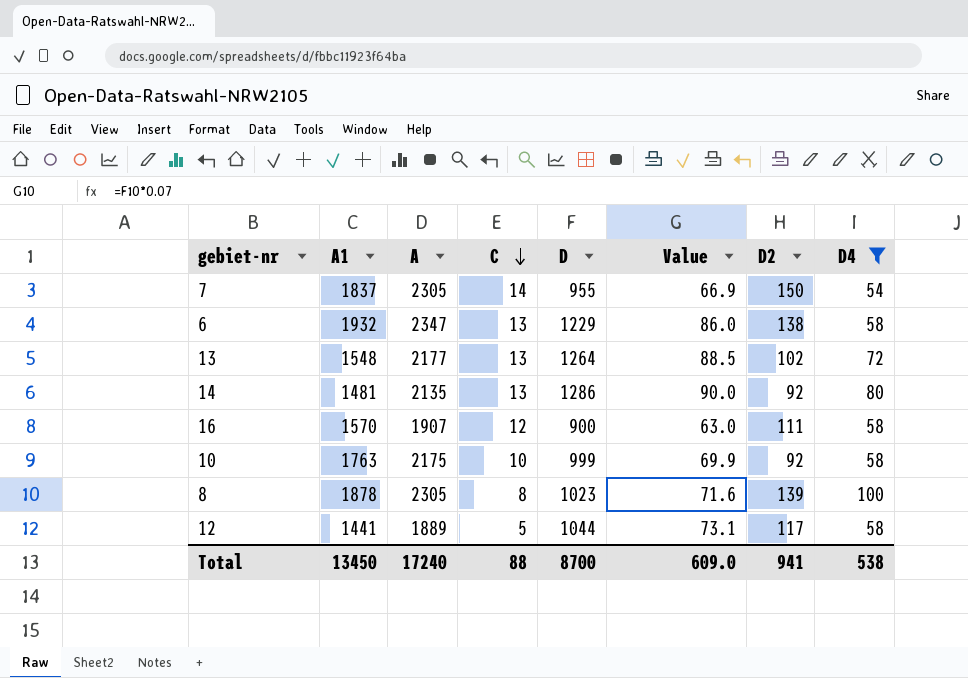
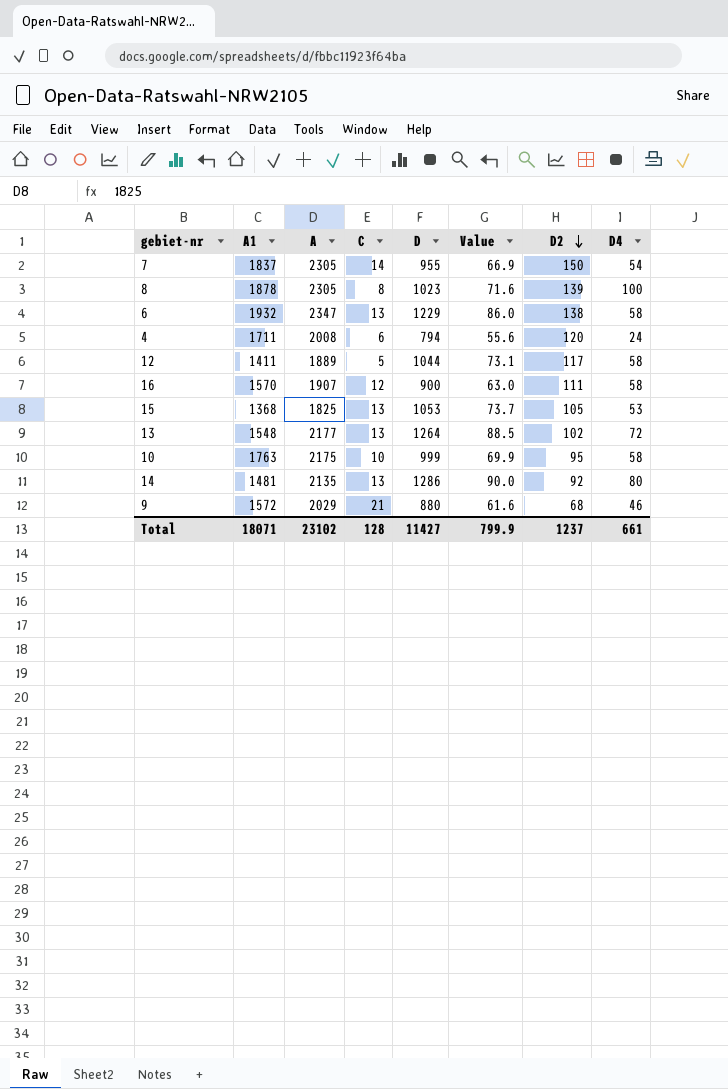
filter: D4 >= 54 -> none
row order: C descending -> D2 descending
12 | A1: 1441 -> 1411
10 | D2: 92 -> 95
Total | A1: 13450 -> 18071
Total | A: 17240 -> 23102
Total | C: 88 -> 128
Total | D: 8700 -> 11427
Total | Value: 609.0 -> 799.9
Total | D2: 941 -> 1237
Total | D4: 538 -> 661

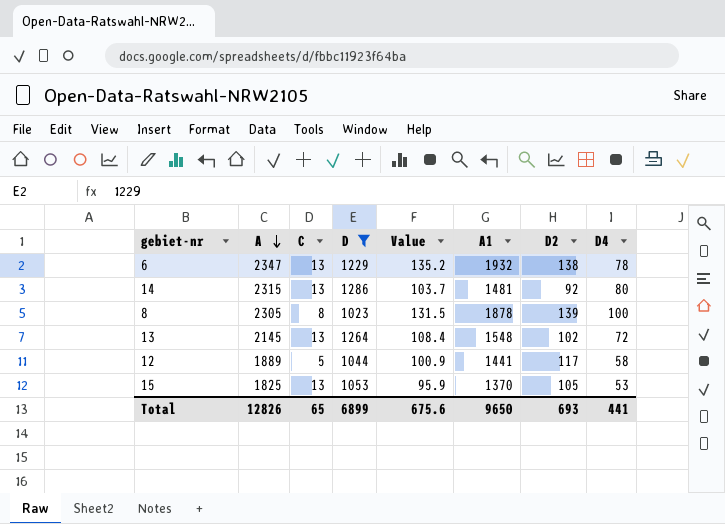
filter: none -> D >= 1023
row order: D2 descending -> A descending
column Value | formula: [D] * 0.07 -> [A1] * 0.07
column A1 | position: 2 -> 6
6 | D4: 58 -> 78
14 | A: 2135 -> 2315
13 | A: 2177 -> 2145
12 | A1: 1411 -> 1441
15 | A1: 1368 -> 1370
Total | A: 23102 -> 12826
Total | C: 128 -> 65
Total | D: 11427 -> 6899
Total | Value: 799.9 -> 675.6
Total | A1: 18071 -> 9650
Total | D2: 1237 -> 693
Total | D4: 661 -> 441

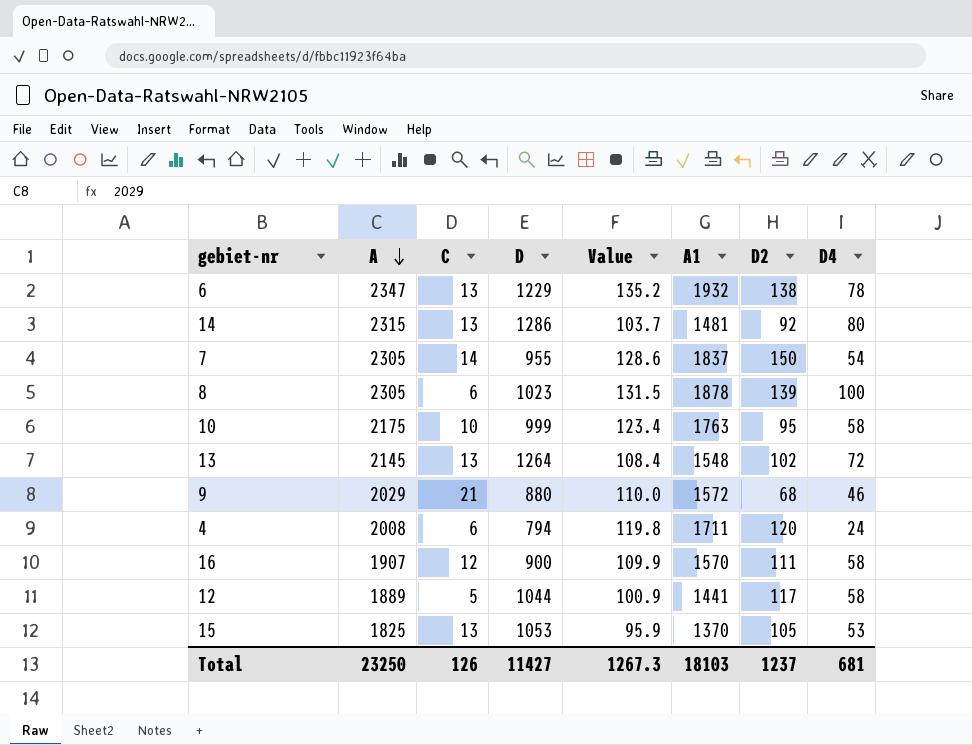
filter: D >= 1023 -> none
8 | C: 8 -> 6
Total | A: 12826 -> 23250
Total | C: 65 -> 126
Total | D: 6899 -> 11427
Total | Value: 675.6 -> 1267.3
Total | A1: 9650 -> 18103
Total | D2: 693 -> 1237
Total | D4: 441 -> 681

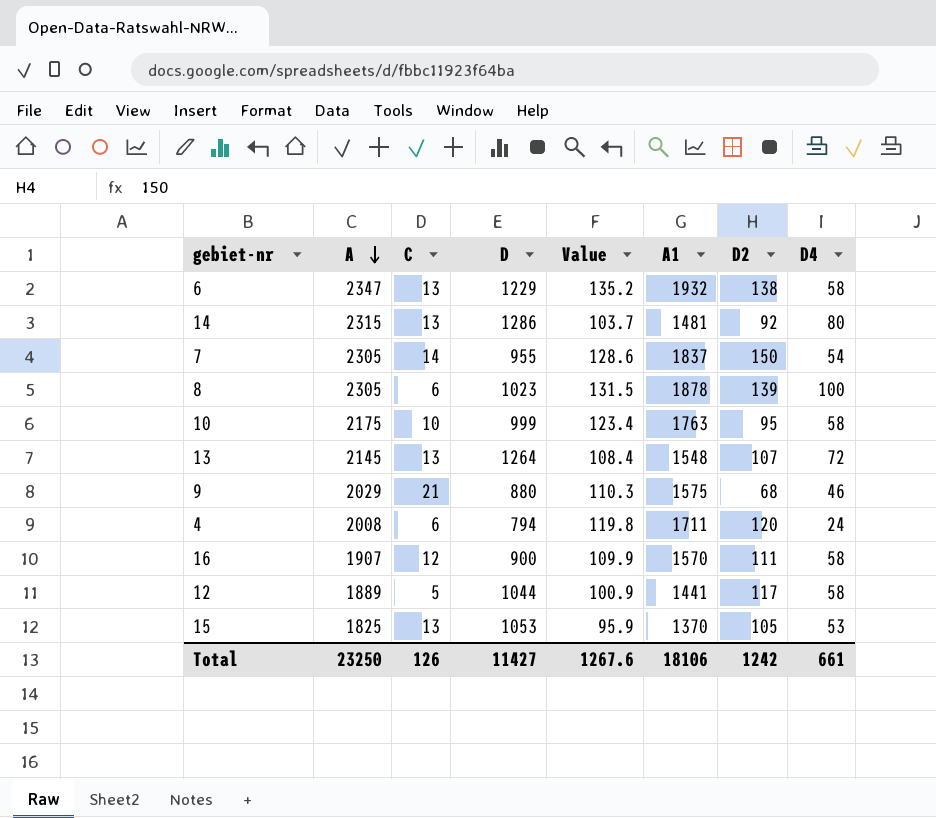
6 | D4: 78 -> 58
13 | D2: 102 -> 107
9 | Value: 110.0 -> 110.3
9 | A1: 1572 -> 1575
Total | Value: 1267.3 -> 1267.6
Total | A1: 18103 -> 18106
Total | D2: 1237 -> 1242
Total | D4: 681 -> 661

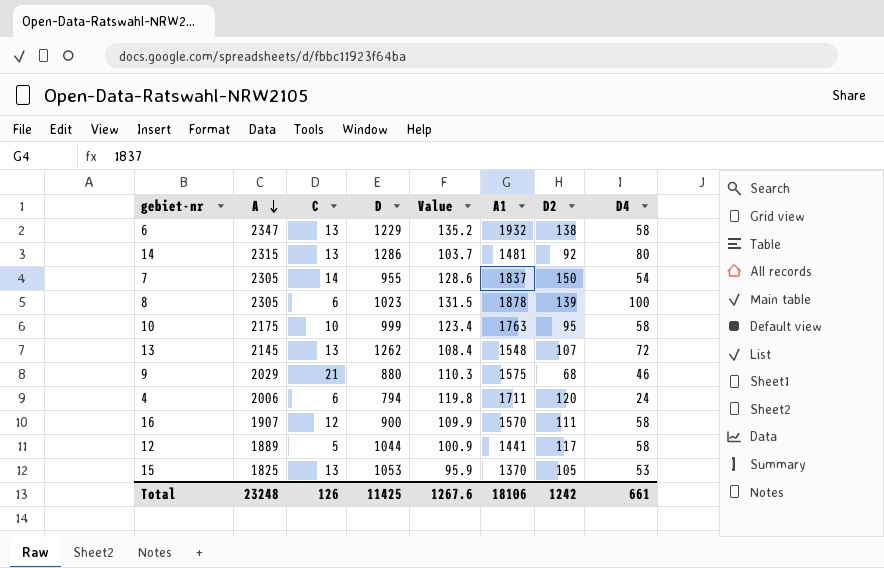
13 | D: 1264 -> 1262
4 | A: 2008 -> 2006
Total | A: 23250 -> 23248
Total | D: 11427 -> 11425

